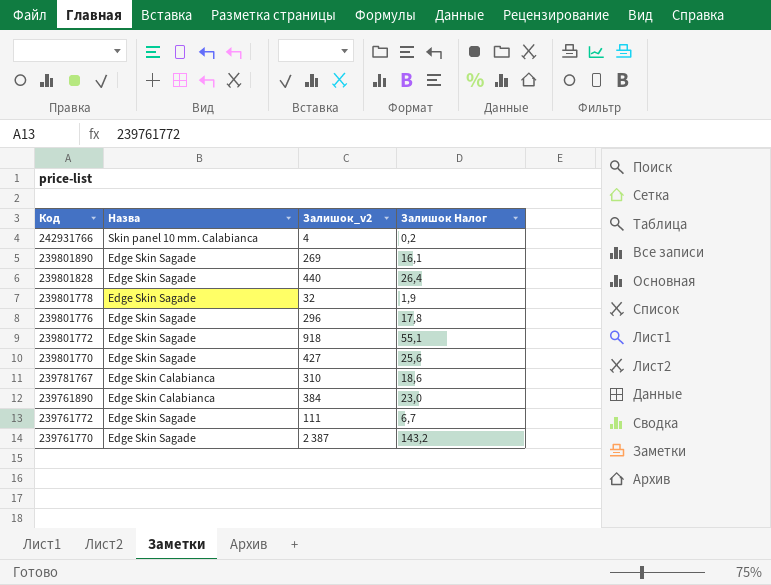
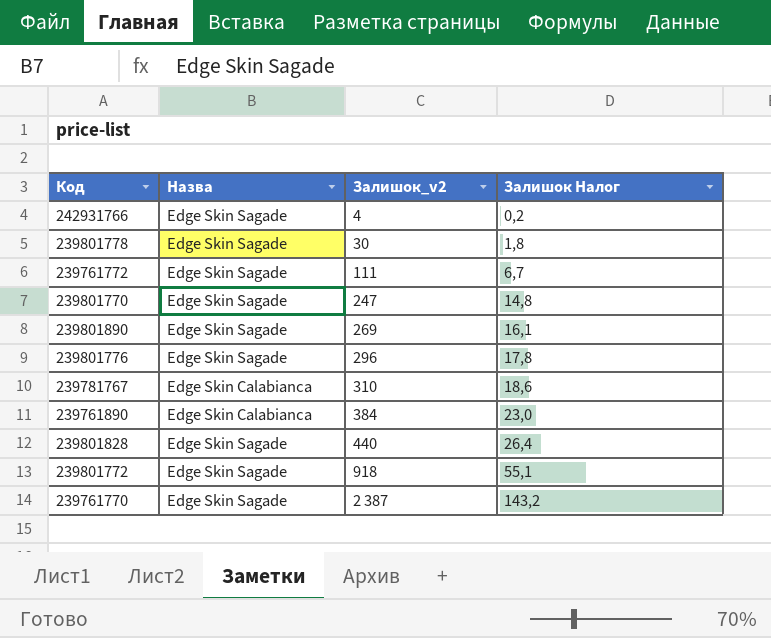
row order: Код descending -> Залишок_v2 ascending
242931766 | Назва: Skin panel 10 mm. Calabianca -> Edge Skin Sagade
239801778 | Залишок_v2: 32 -> 30
239801778 | Залишок Налог: 1,9 -> 1,8
239801770 | Залишок_v2: 427 -> 247
239801770 | Залишок Налог: 25,6 -> 14,8

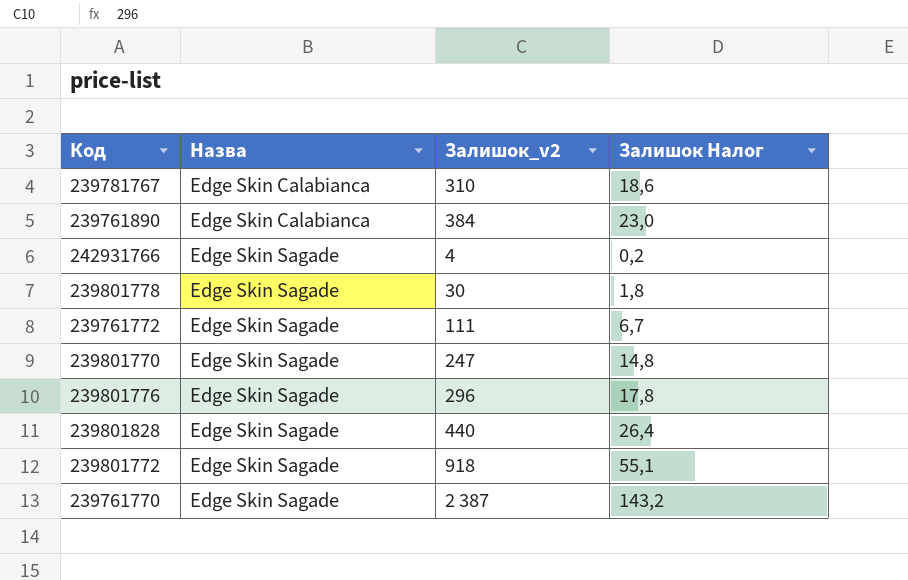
row order: Залишок_v2 ascending -> Назва ascending
row 239801890: Edge Skin Sagade | 269 | 16,1 -> none

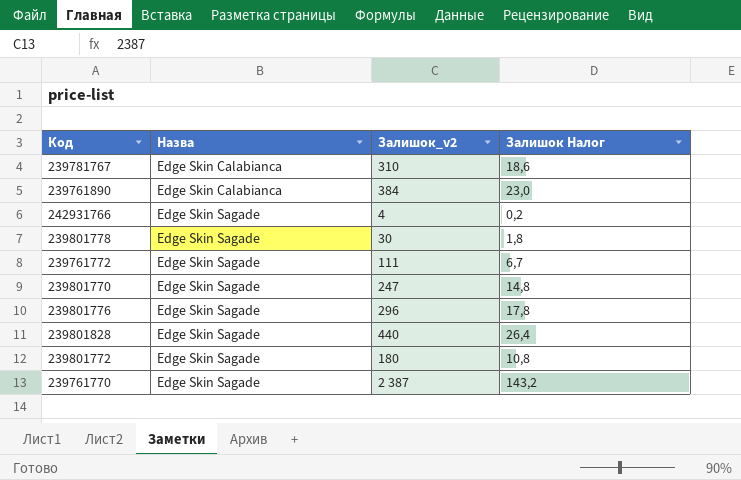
239801772 | Залишок_v2: 918 -> 180
239801772 | Залишок Налог: 55,1 -> 10,8

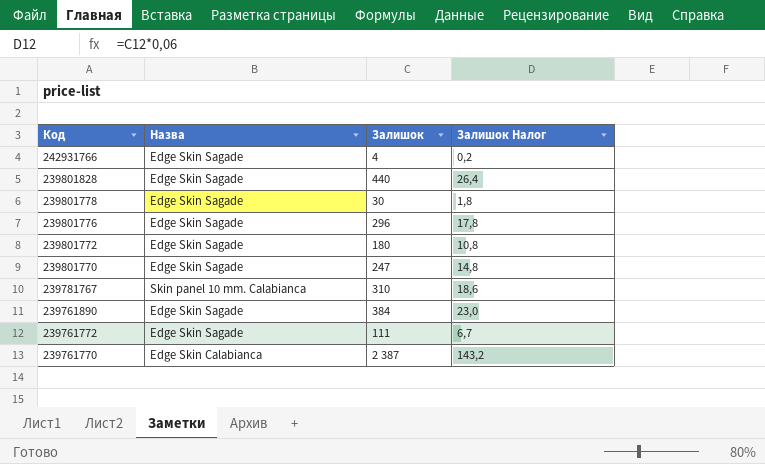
row order: Назва ascending -> Код descending
column name: Залишок_v2 -> Залишок
239781767 | Назва: Edge Skin Calabianca -> Skin panel 10 mm. Calabianca
239761890 | Назва: Edge Skin Calabianca -> Edge Skin Sagade
239761770 | Назва: Edge Skin Sagade -> Edge Skin Calabianca

